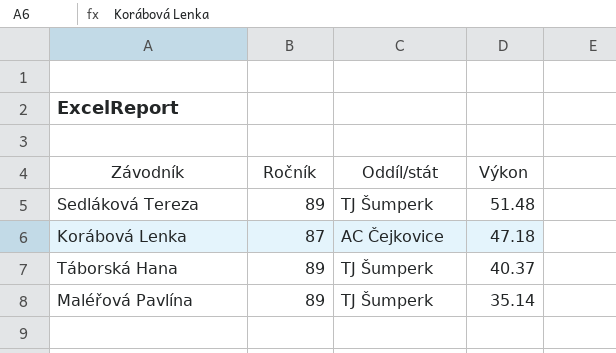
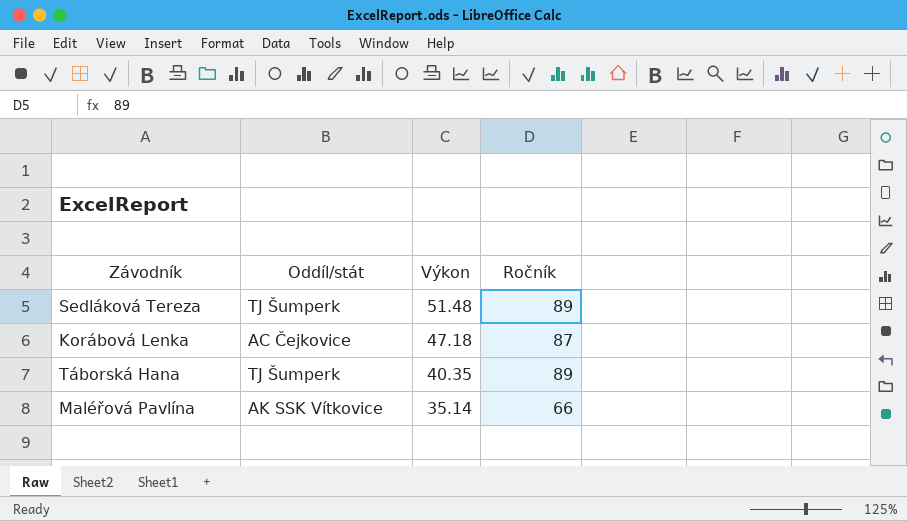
column Ročník | position: 2 -> 4
Táborská Hana | Výkon: 40.37 -> 40.35
Maléřová Pavlína | Oddíl/stát: TJ Šumperk -> AK SSK Vítkovice
Maléřová Pavlína | Ročník: 89 -> 66

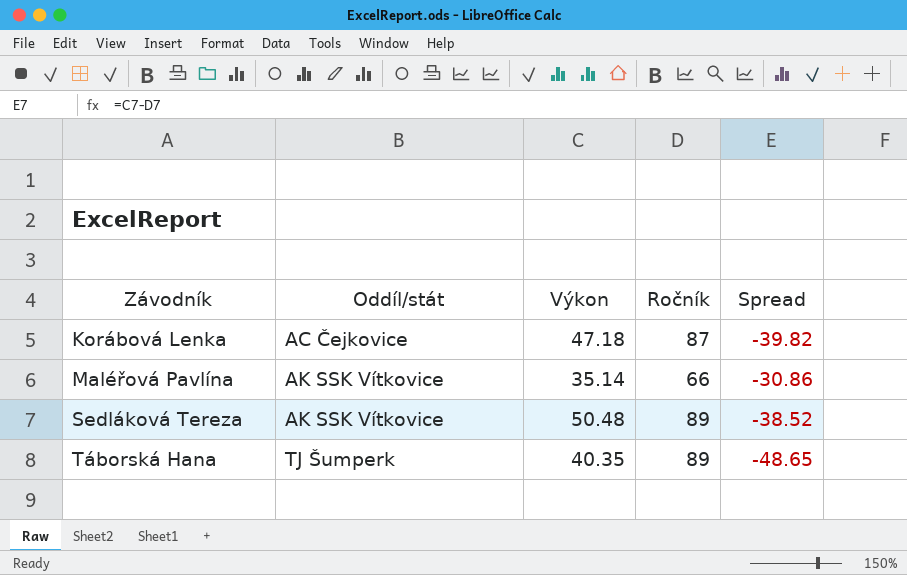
row order: Výkon descending -> Závodník ascending
column Spread | formula: none -> [Výkon] - [Ročník]
Sedláková Tereza | Oddíl/stát: TJ Šumperk -> AK SSK Vítkovice
Sedláková Tereza | Výkon: 51.48 -> 50.48

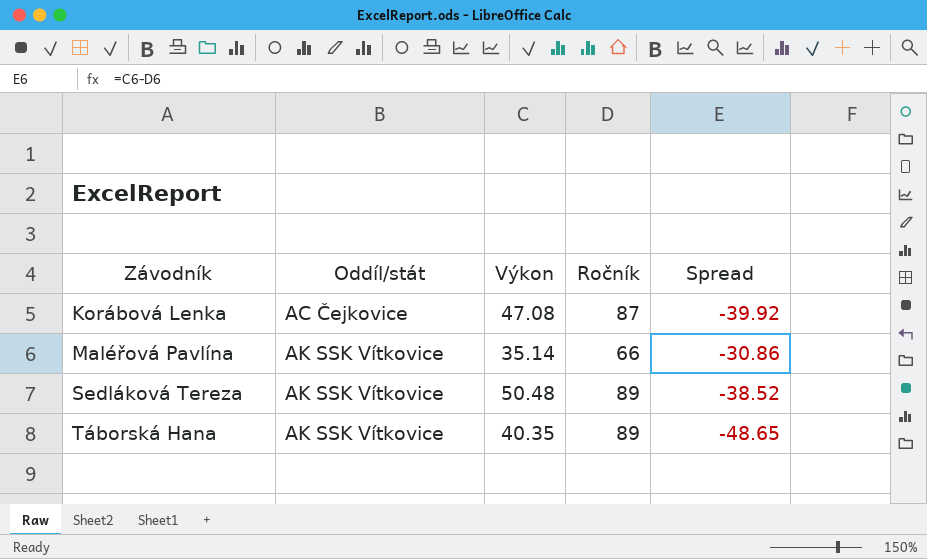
Korábová Lenka | Výkon: 47.18 -> 47.08
Korábová Lenka | Spread: -39.82 -> -39.92
Táborská Hana | Oddíl/stát: TJ Šumperk -> AK SSK Vítkovice

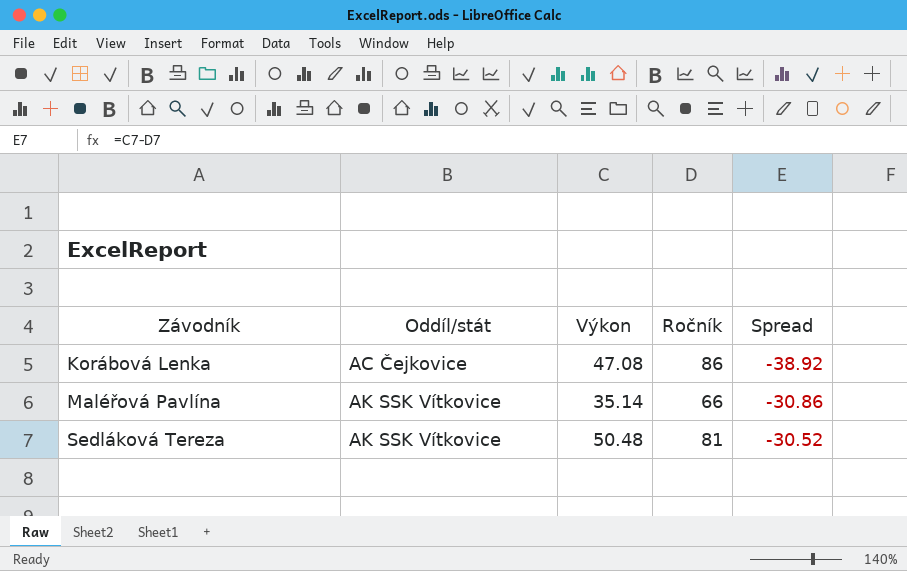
row Táborská Hana: AK SSK Vítkovice | 40.35 | 89 | -48.65 -> none
Korábová Lenka | Ročník: 87 -> 86
Korábová Lenka | Spread: -39.92 -> -38.92
Sedláková Tereza | Ročník: 89 -> 81
Sedláková Tereza | Spread: -38.52 -> -30.52

